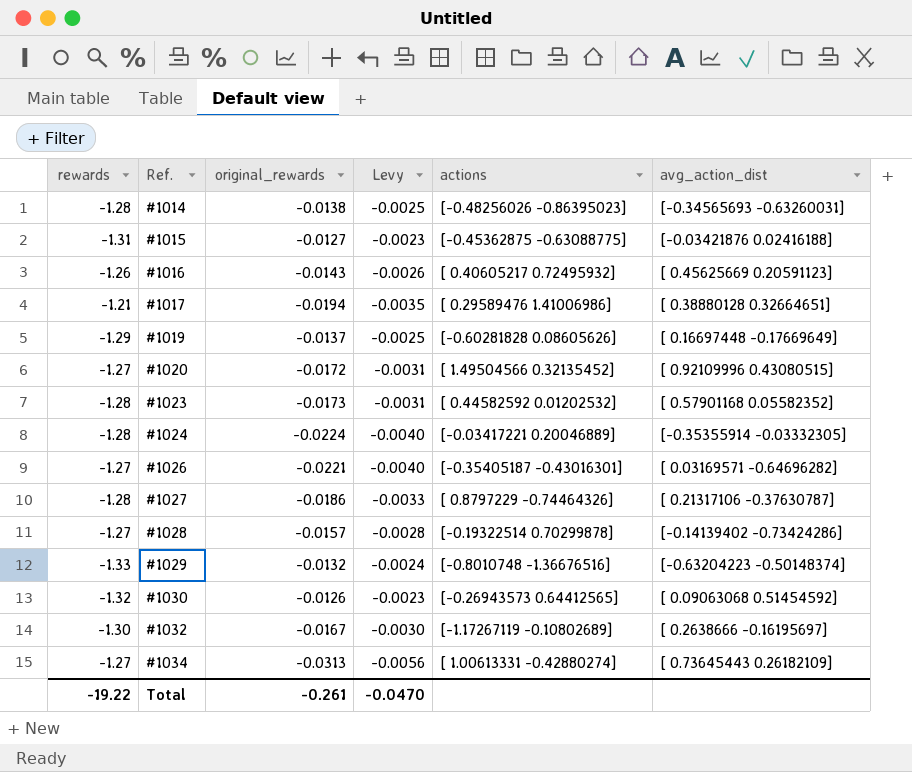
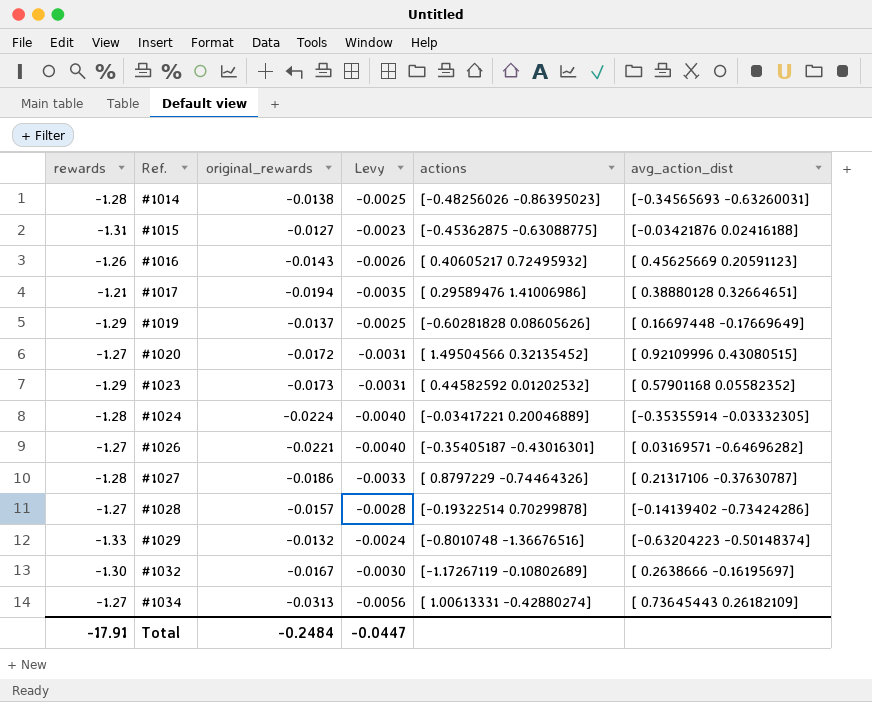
row #1030: -1.32 | -0.0126 | -0.0023 | [-0.26943573 0.64412565] | [ 0.09063068 0.51454592] -> none
#1023 | rewards: -1.28 -> -1.29
Total | rewards: -19.22 -> -17.91
Total | original_rewards: -0.261 -> -0.2484
Total | Levy: -0.0470 -> -0.0447

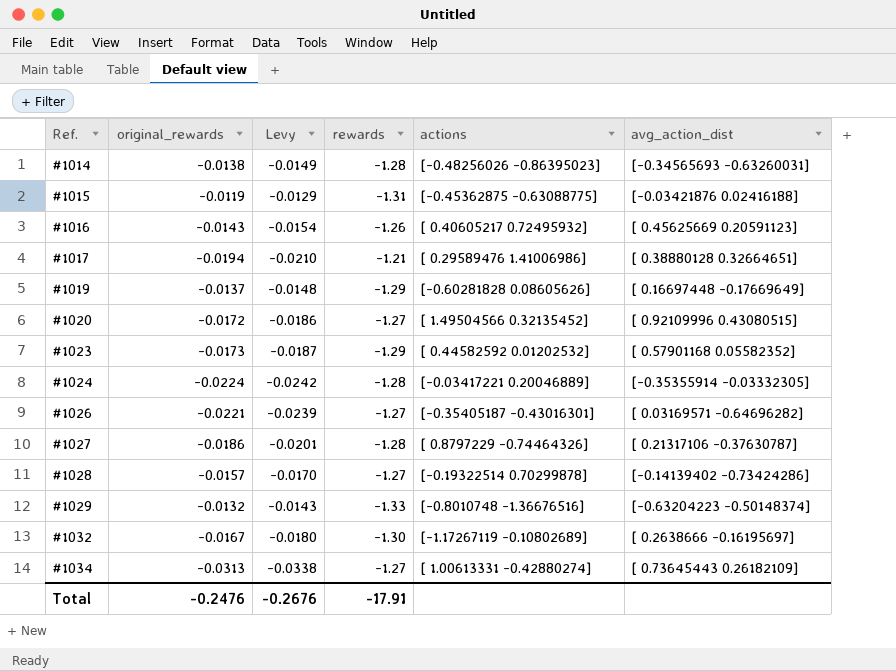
column Levy | formula: [original_rewards] * 0.18 -> [original_rewards] * 1.08
column rewards | position: 1 -> 4
#1015 | original_rewards: -0.0127 -> -0.0119
Total | original_rewards: -0.2484 -> -0.2476
Total | Levy: -0.0447 -> -0.2676

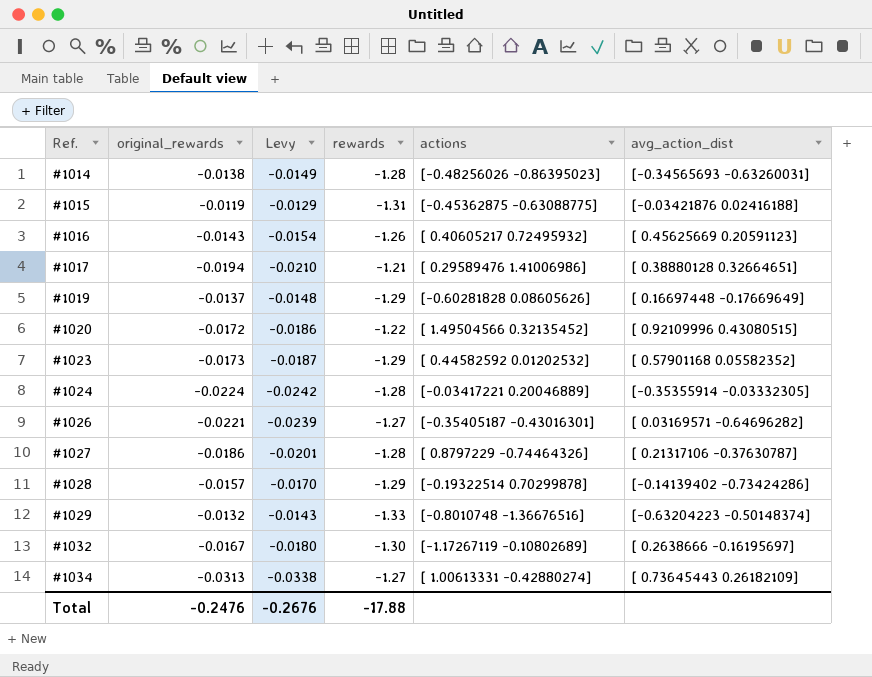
#1020 | rewards: -1.27 -> -1.22
#1028 | rewards: -1.27 -> -1.29
Total | rewards: -17.91 -> -17.88

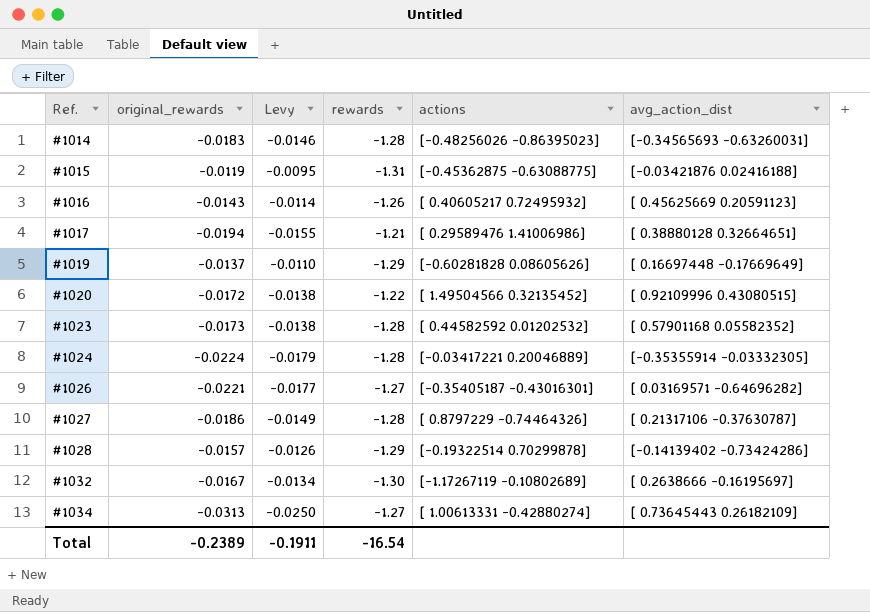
column Levy | formula: [original_rewards] * 1.08 -> [original_rewards] * 0.8
row #1029: -0.0132 | -0.0143 | -1.33 | [-0.8010748 -1.36676516] | [-0.63204223 -0.50148374] -> none
#1014 | original_rewards: -0.0138 -> -0.0183
#1023 | rewards: -1.29 -> -1.28
Total | original_rewards: -0.2476 -> -0.2389
Total | Levy: -0.2676 -> -0.1911
Total | rewards: -17.88 -> -16.54

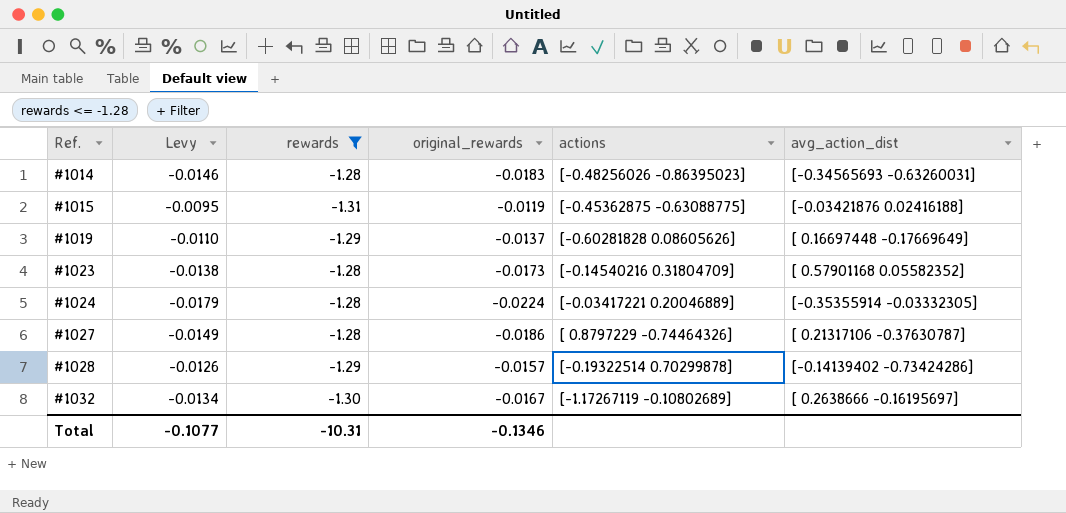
filter: none -> rewards <= -1.28
column original_rewards | position: 2 -> 4
#1023 | actions: [ 0.44582592 0.01202532] -> [-0.14540216 0.31804709]
Total | Levy: -0.1911 -> -0.1077
Total | rewards: -16.54 -> -10.31
Total | original_rewards: -0.2389 -> -0.1346

